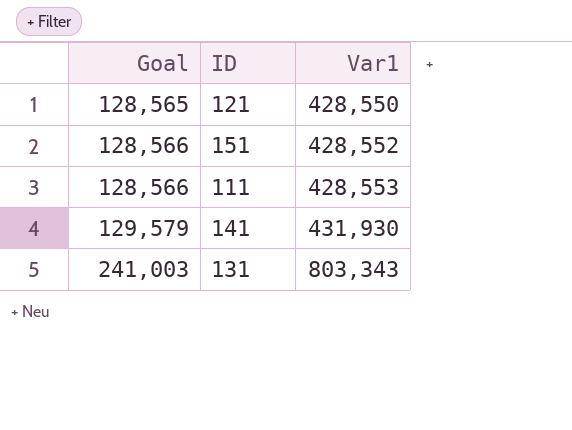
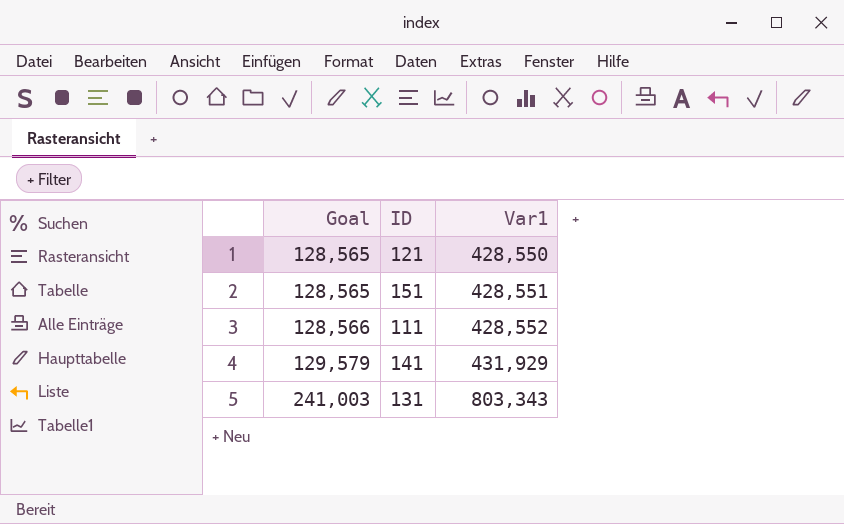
151 | Goal: 128,566 -> 128,565
151 | Var1: 428,552 -> 428,551
111 | Var1: 428,553 -> 428,552
141 | Var1: 431,930 -> 431,929

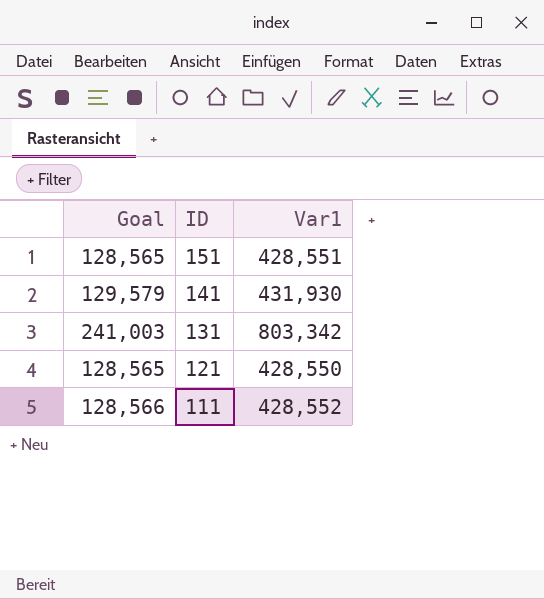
row order: Goal ascending -> ID descending
141 | Var1: 431,929 -> 431,930
131 | Var1: 803,343 -> 803,342

